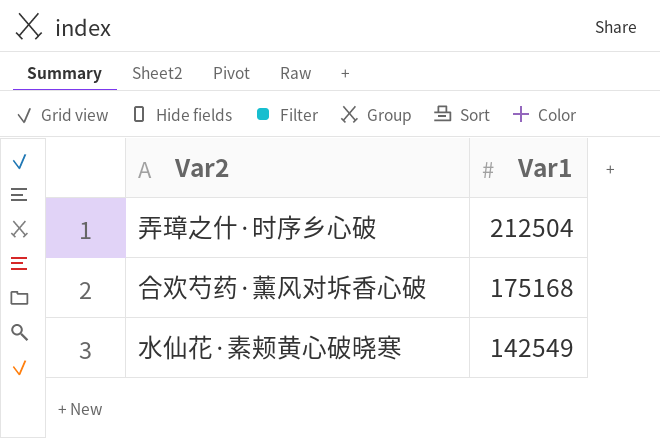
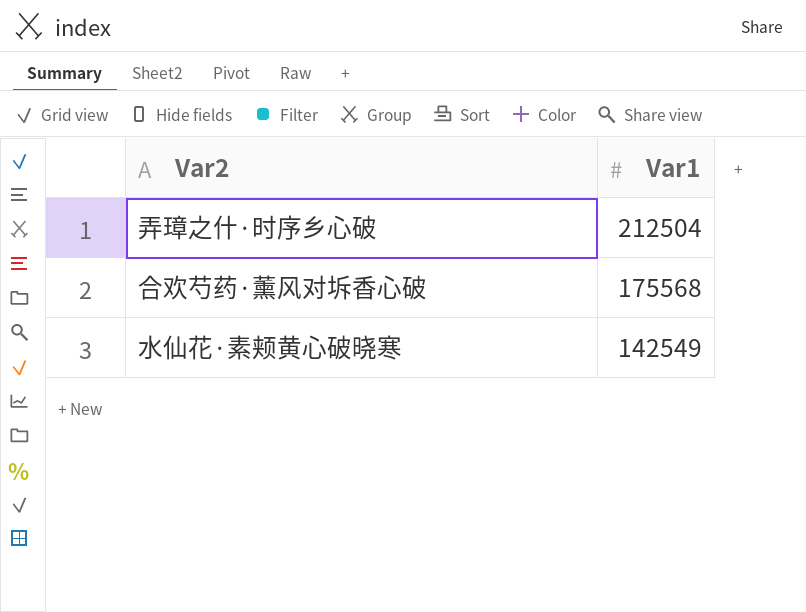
合欢芍药·薰风对坼香心破 | Var1: 175168 -> 175568

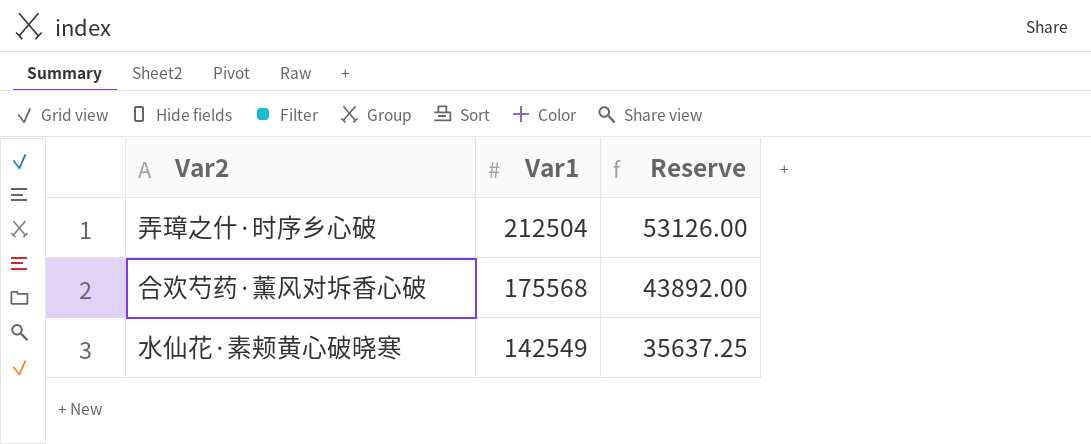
column Reserve | formula: none -> [Var1] * 0.25

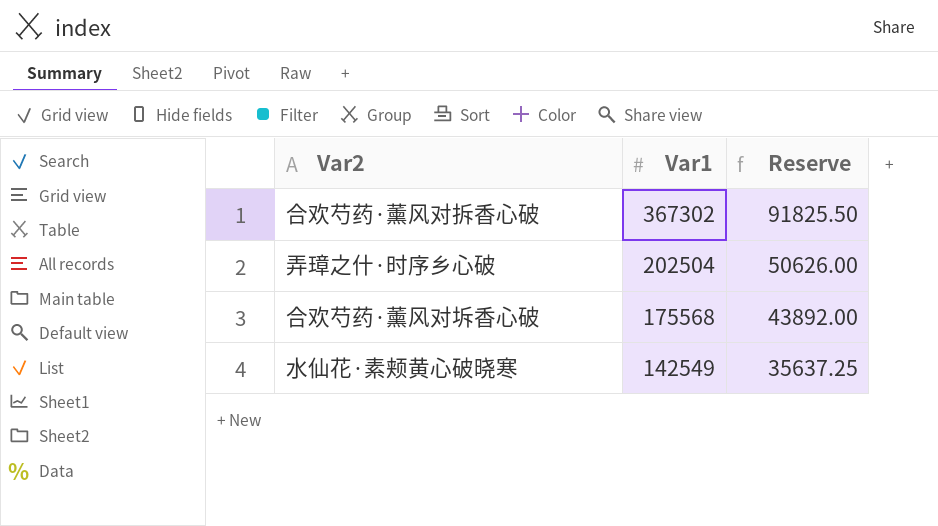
row 合欢芍药·薰风对拆香心破: none -> 367302 | 91825.50
弄璋之什·时序乡心破 | Var1: 212504 -> 202504
弄璋之什·时序乡心破 | Reserve: 53126.00 -> 50626.00

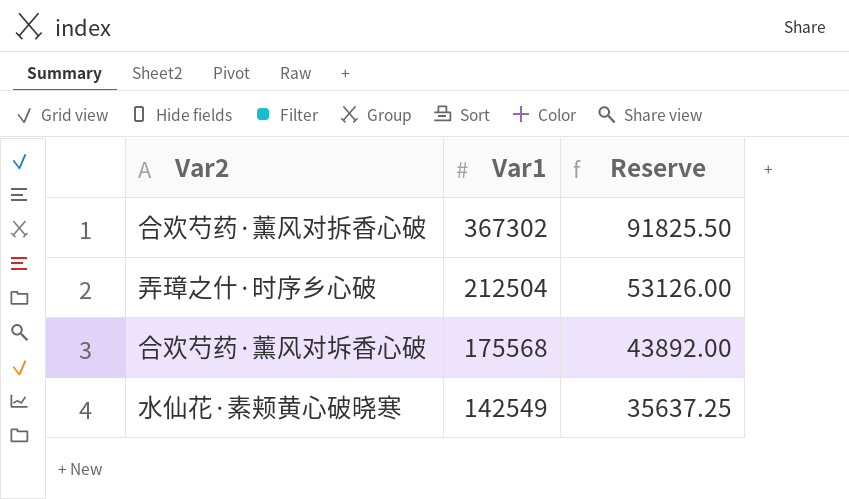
弄璋之什·时序乡心破 | Var1: 202504 -> 212504
弄璋之什·时序乡心破 | Reserve: 50626.00 -> 53126.00

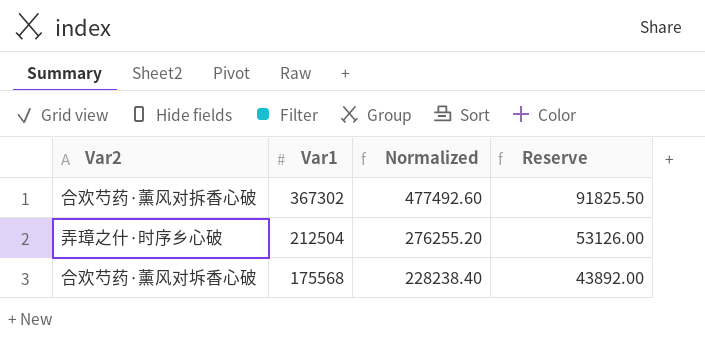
column Normalized | formula: none -> [Var1] * 1.3
row 水仙花·素颊黄心破晓寒: 142549 | 35637.25 -> none

